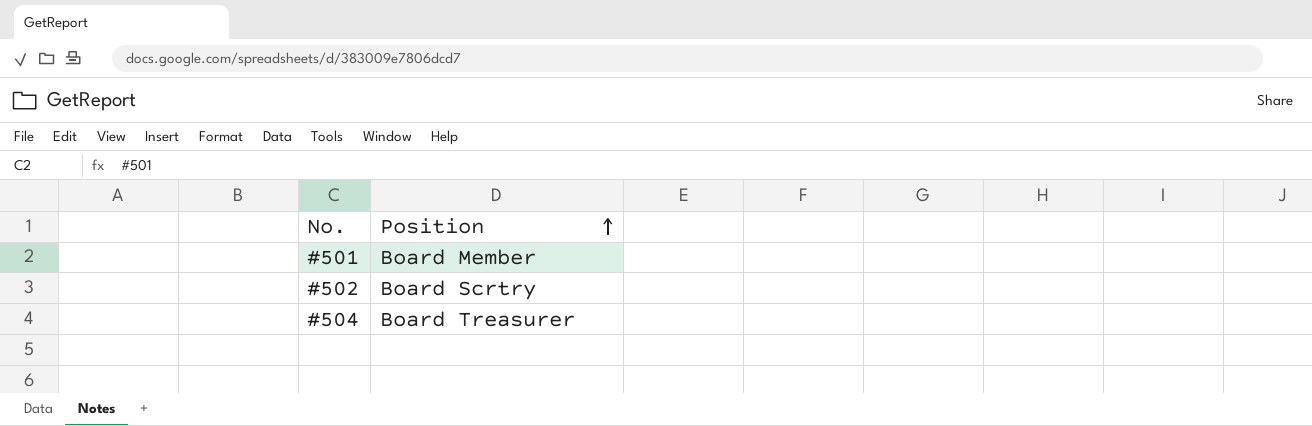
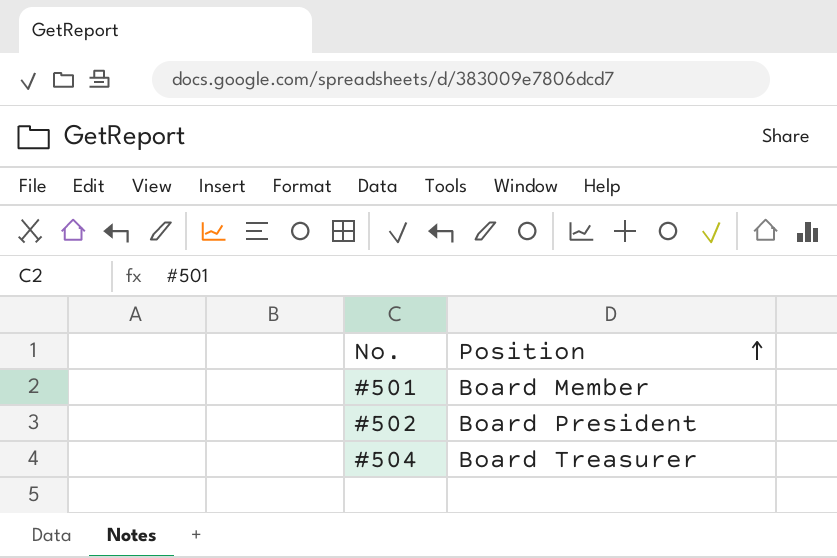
#502 | Position: Board Scrtry -> Board President

